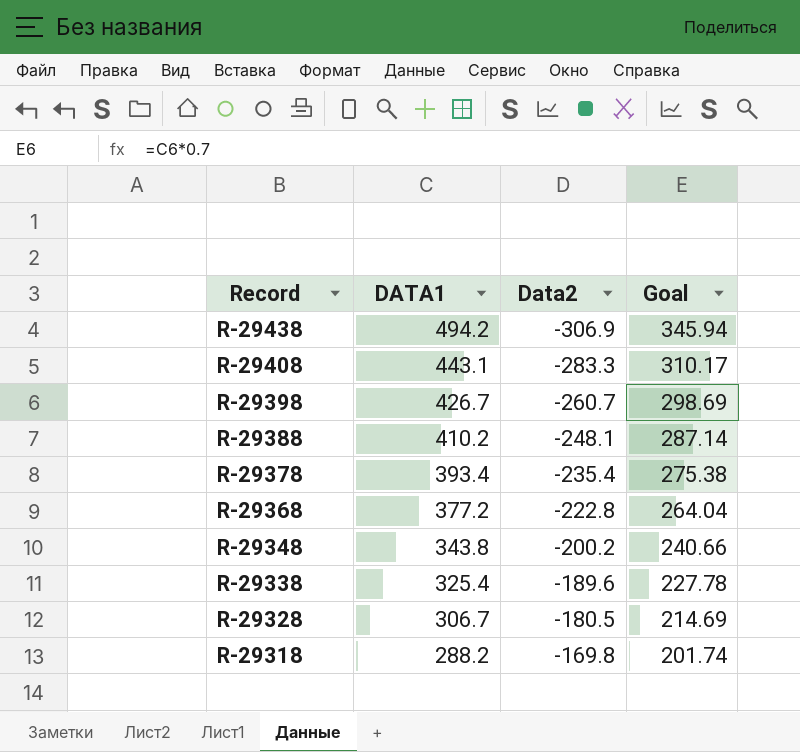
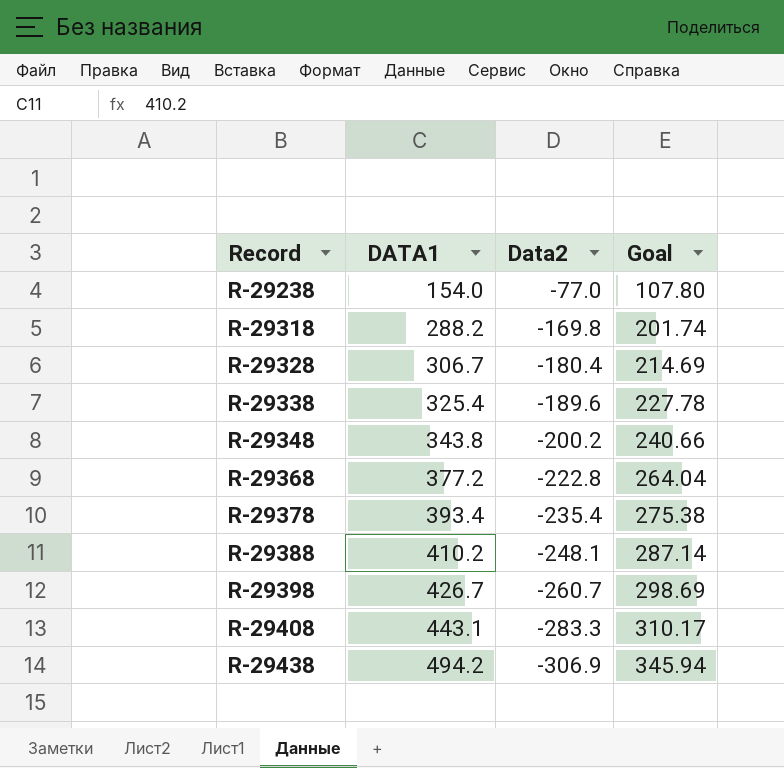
row order: Record descending -> Record ascending
row R-29238: none -> 154.0 | -77.0 | 107.80
R-29328 | Data2: -180.5 -> -180.4

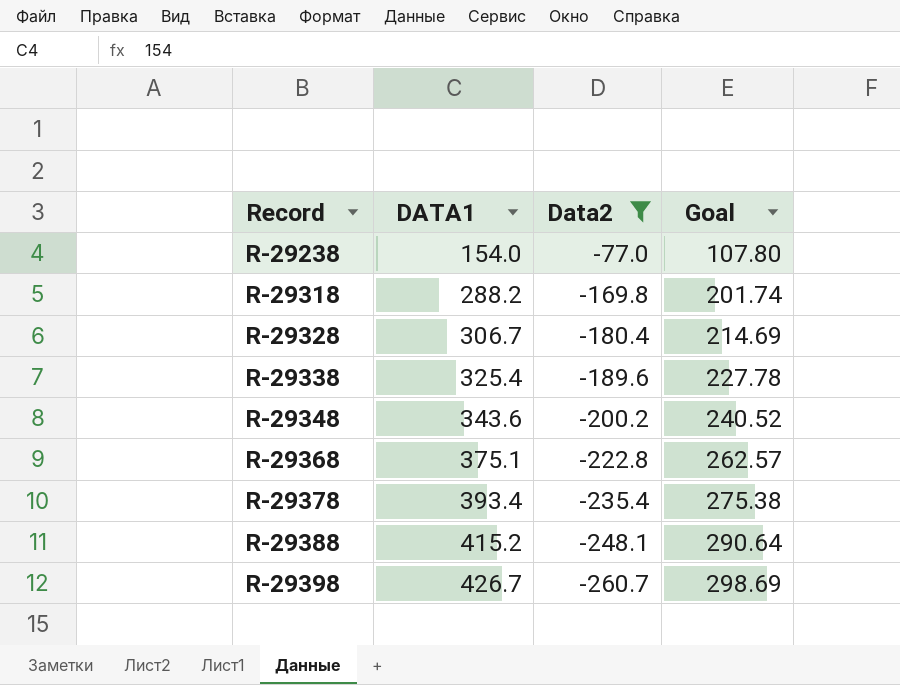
filter: none -> Data2 >= -260.7
R-29348 | DATA1: 343.8 -> 343.6
R-29348 | Goal: 240.66 -> 240.52
R-29368 | DATA1: 377.2 -> 375.1
R-29368 | Goal: 264.04 -> 262.57
R-29388 | DATA1: 410.2 -> 415.2
R-29388 | Goal: 287.14 -> 290.64

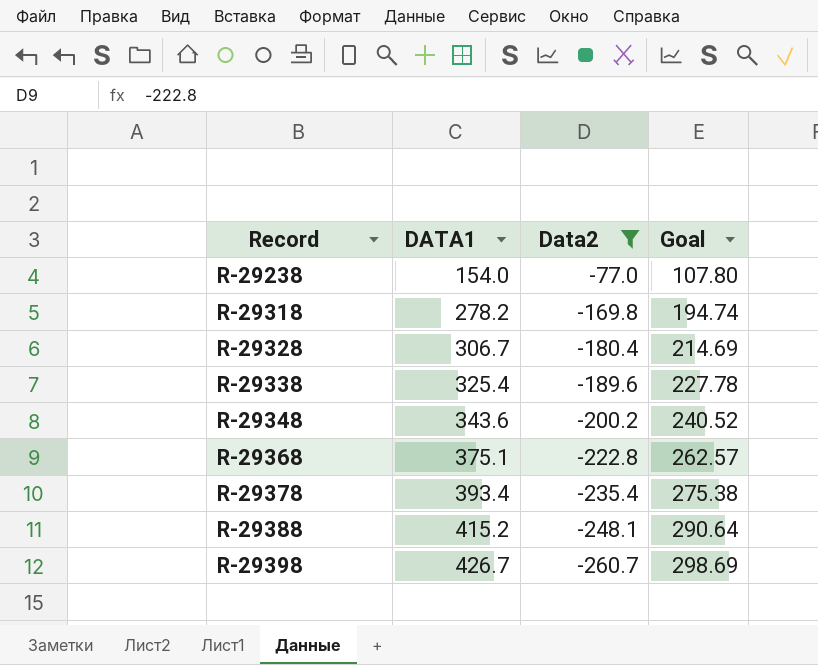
R-29318 | DATA1: 288.2 -> 278.2
R-29318 | Goal: 201.74 -> 194.74

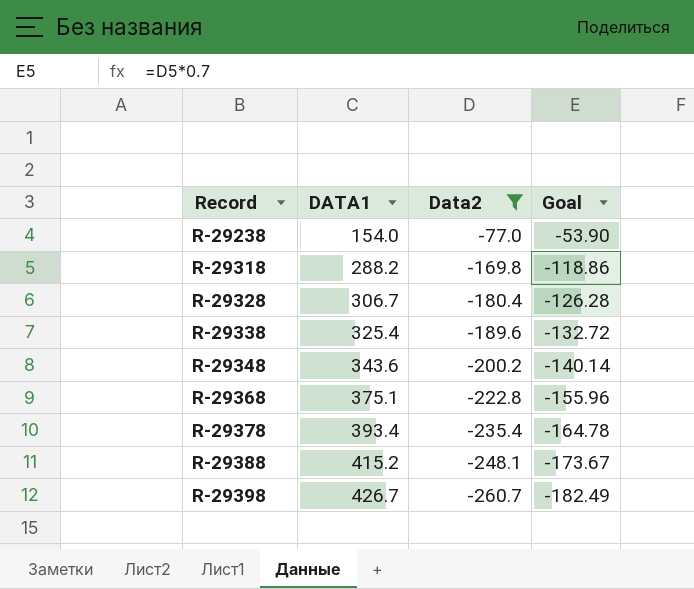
column Goal | formula: [DATA1] * 0.7 -> [Data2] * 0.7
R-29318 | DATA1: 278.2 -> 288.2

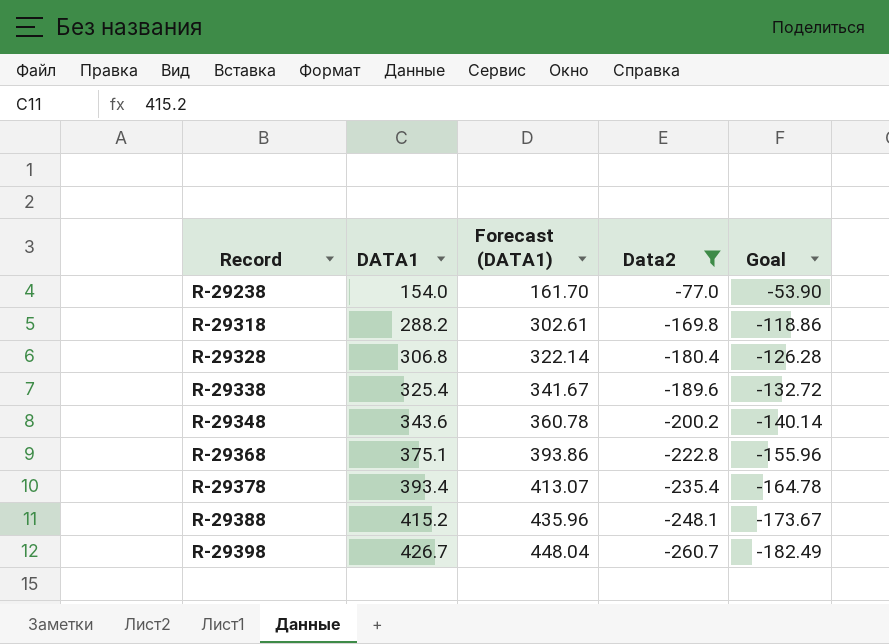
column Forecast (DATA1) | formula: none -> [DATA1] * 1.05
R-29328 | DATA1: 306.7 -> 306.8

